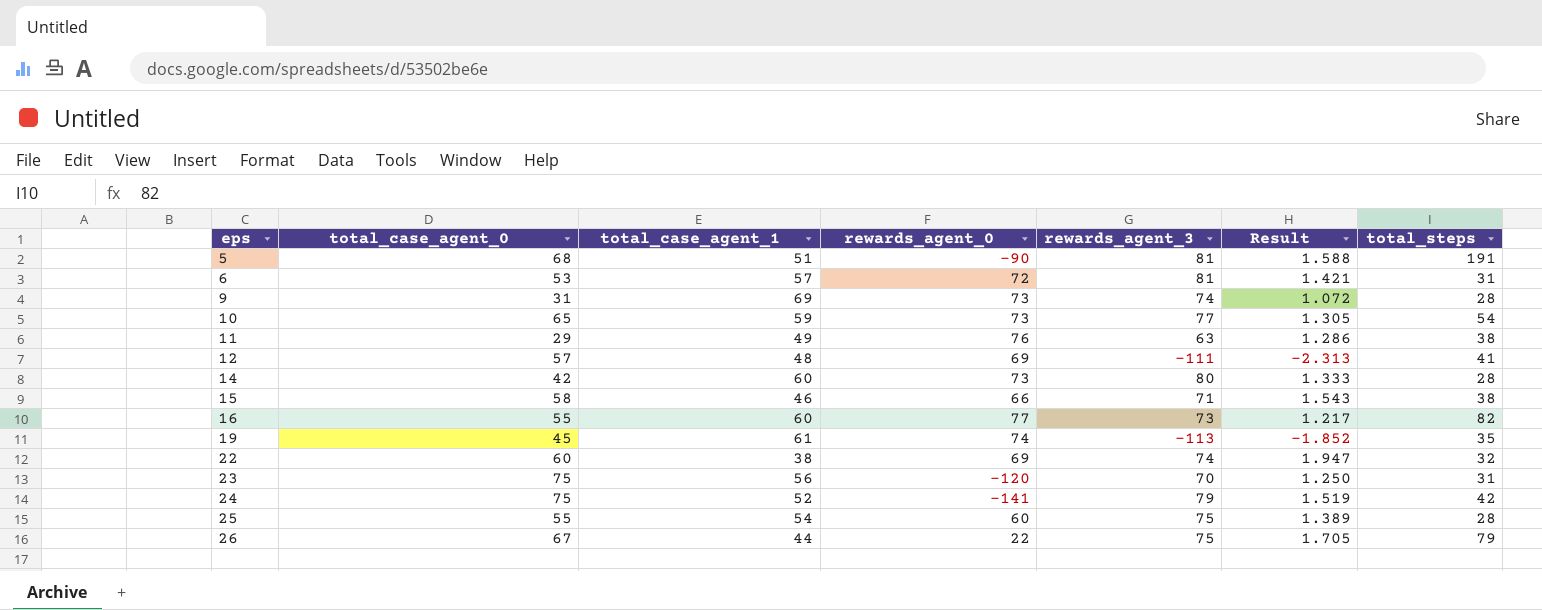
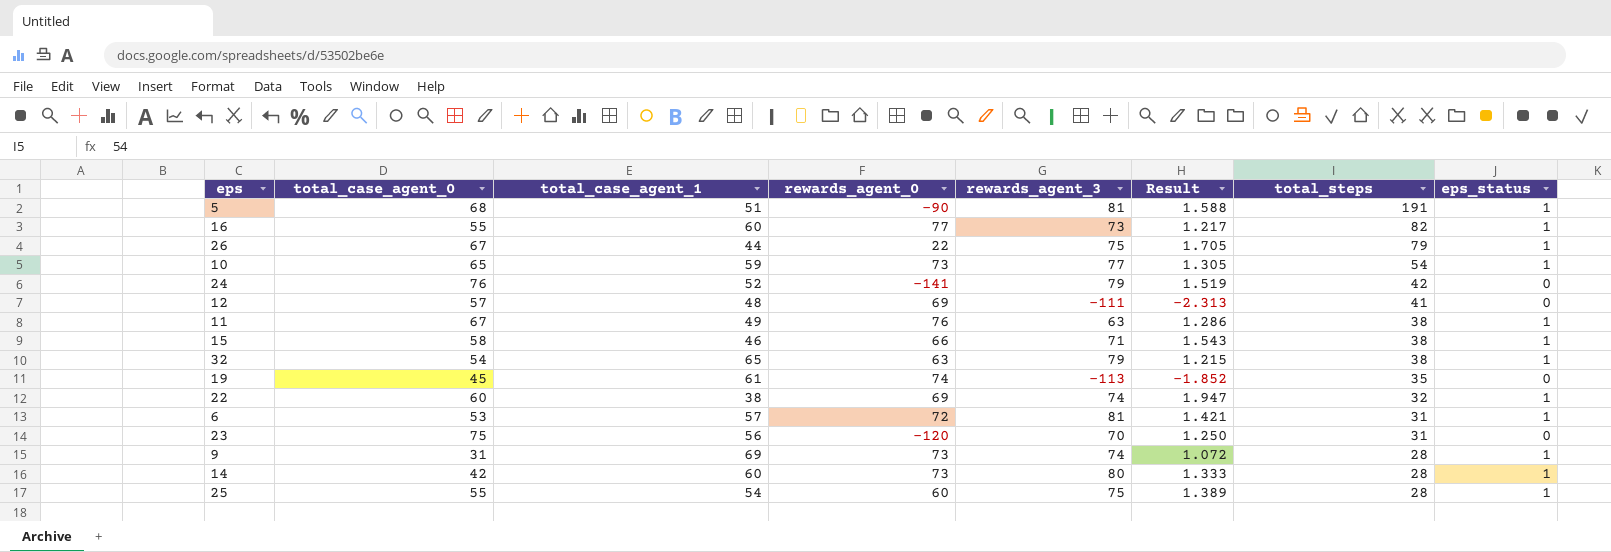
row order: eps ascending -> total_steps descending
column eps_status | position: none -> 8
24 | total_case_agent_0: 75 -> 76
11 | total_case_agent_0: 29 -> 67
row 32: none -> 54 | 65 | 63 | 79 | 1.215 | 38 | 1

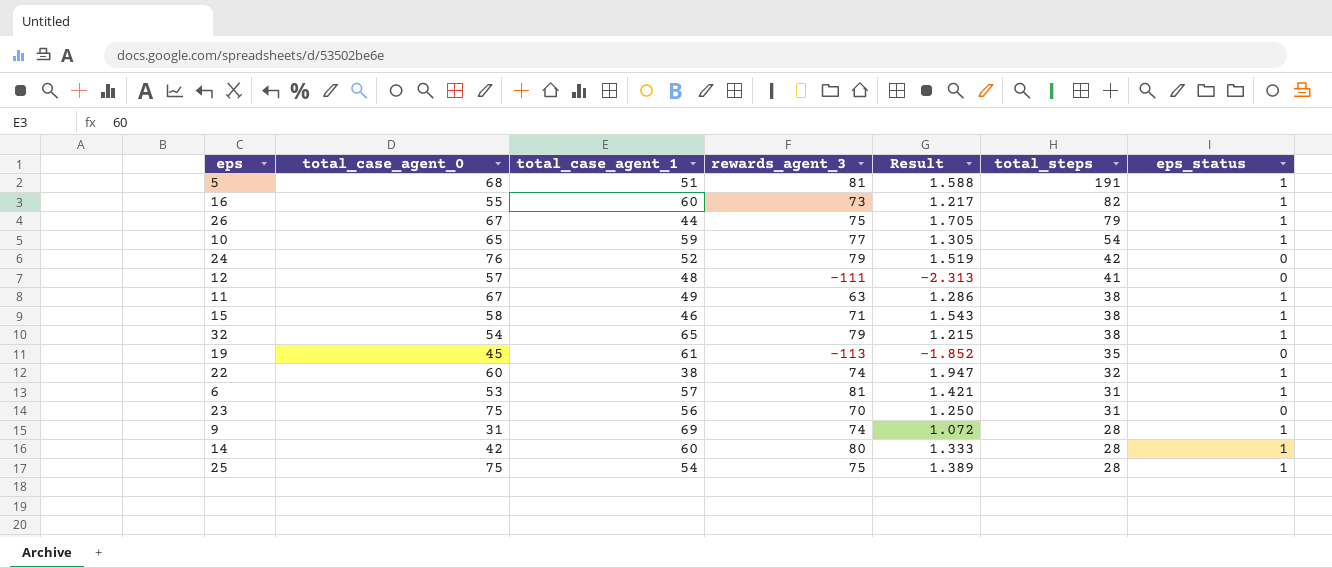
column rewards_agent_0 | position: 4 -> none
25 | total_case_agent_0: 55 -> 75

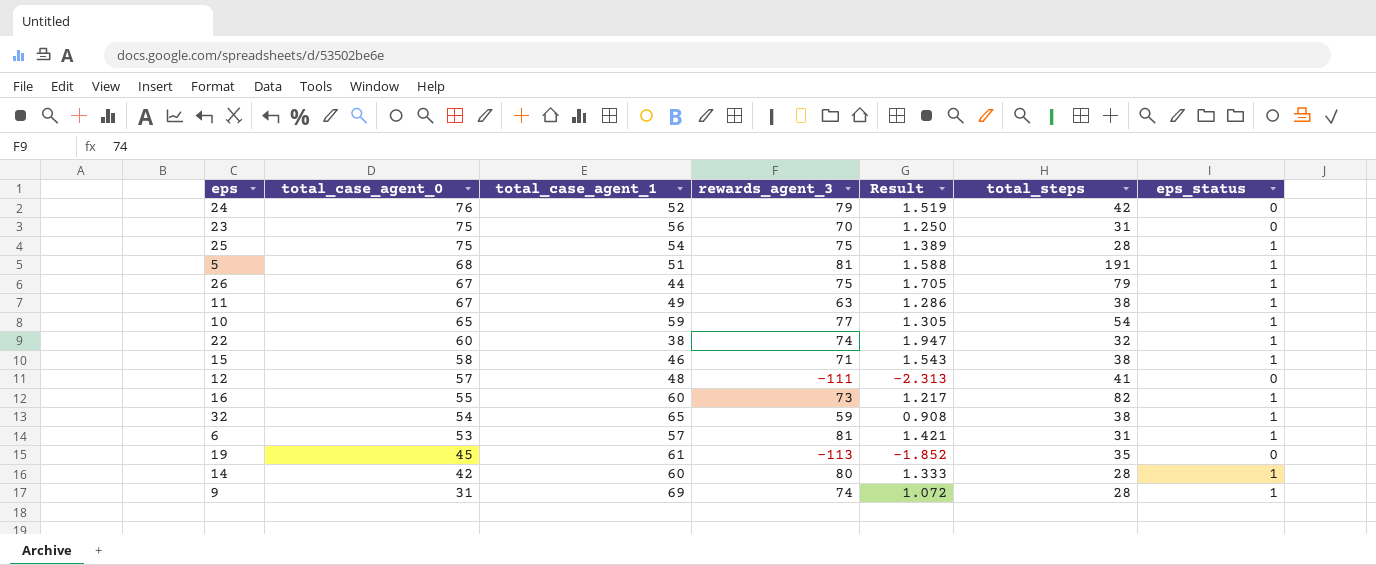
row order: total_steps descending -> total_case_agent_0 descending
32 | rewards_agent_3: 79 -> 59
32 | Result: 1.215 -> 0.908

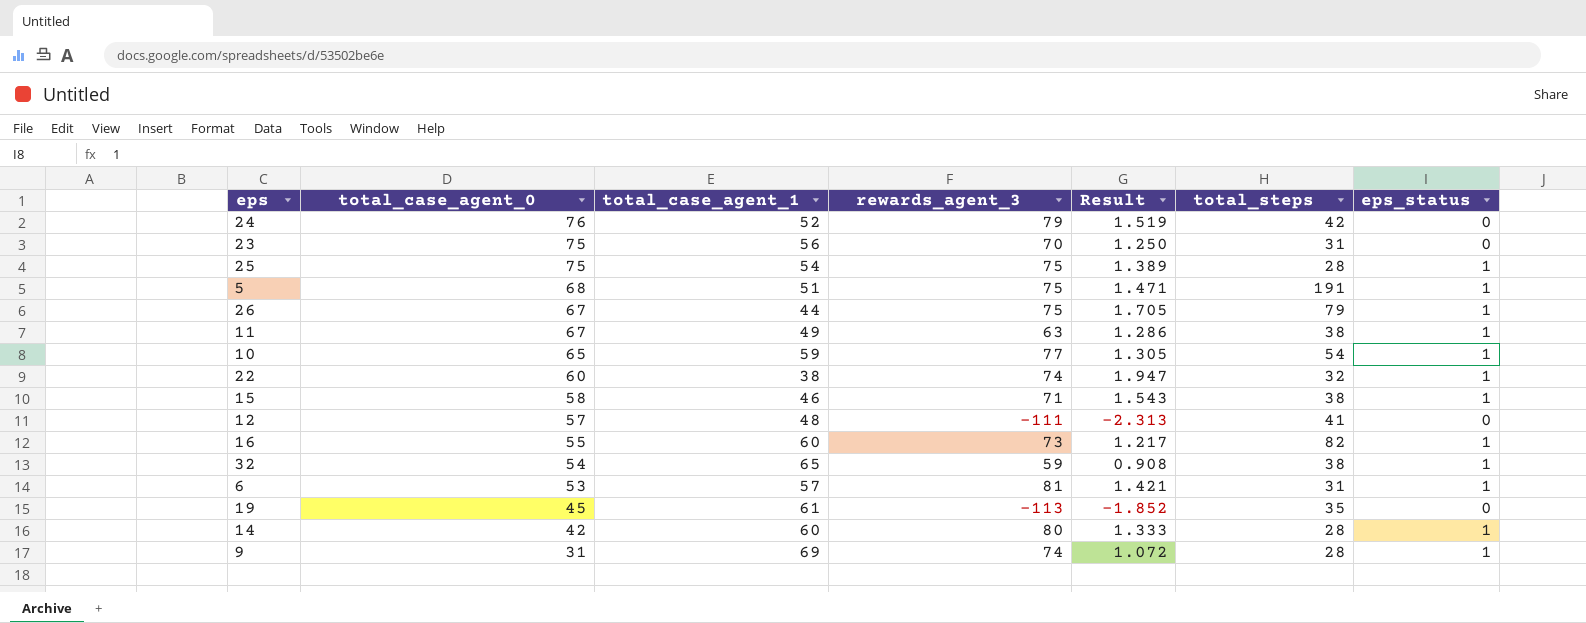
5 | rewards_agent_3: 81 -> 75
5 | Result: 1.588 -> 1.471

